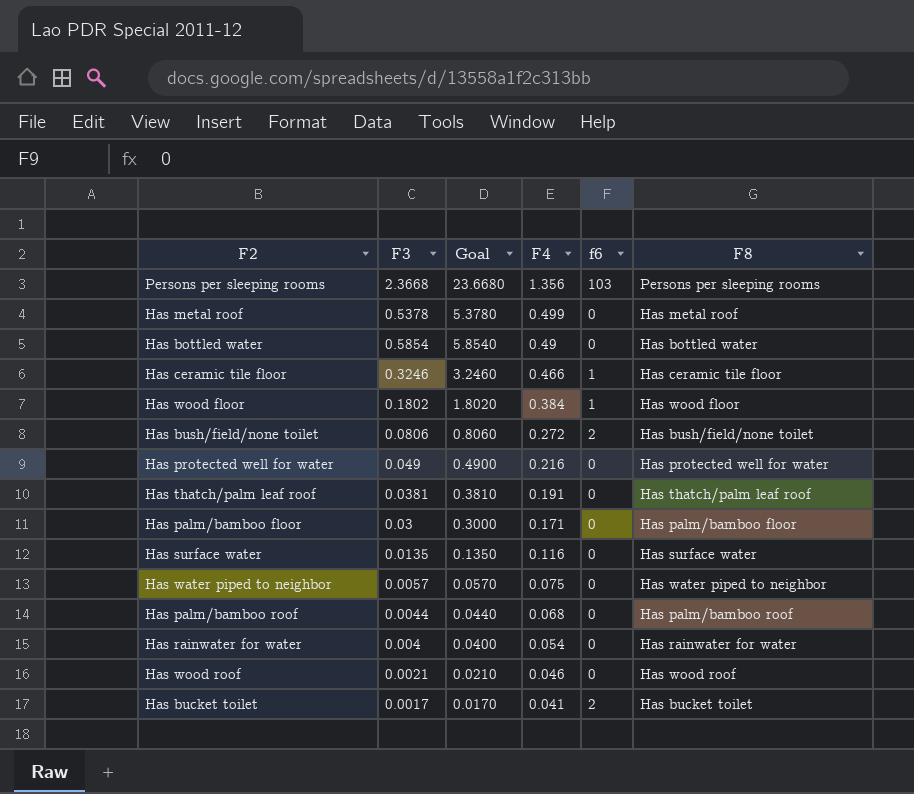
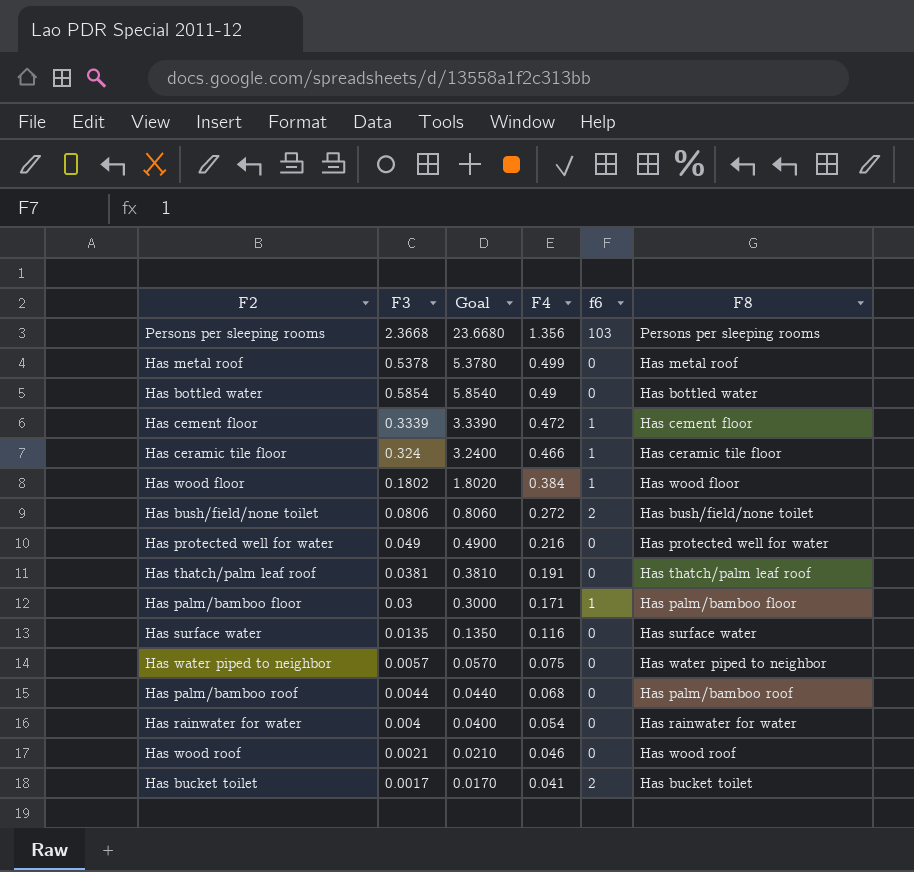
row Has cement floor: none -> 0.3339 | 3.3390 | 0.472 | 1 | Has cement floor
Has ceramic tile floor | F3: 0.3246 -> 0.324
Has ceramic tile floor | Goal: 3.2460 -> 3.2400
Has palm/bamboo floor | f6: 0 -> 1

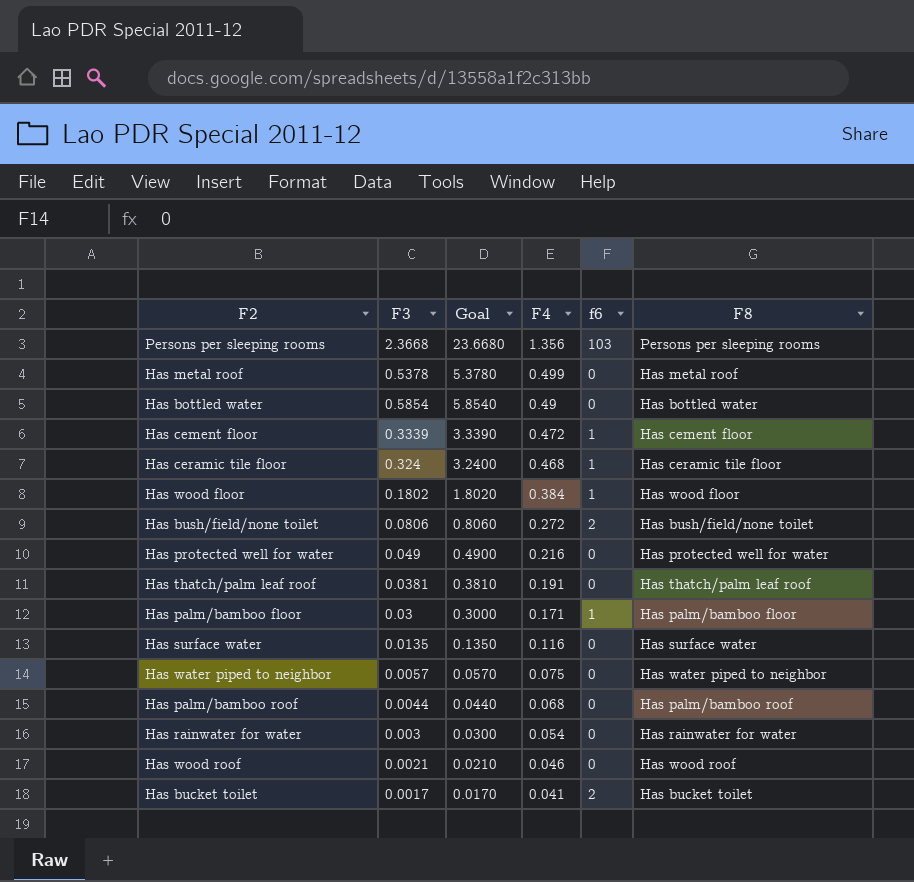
Has ceramic tile floor | F4: 0.466 -> 0.468
Has rainwater for water | F3: 0.004 -> 0.003
Has rainwater for water | Goal: 0.0400 -> 0.0300

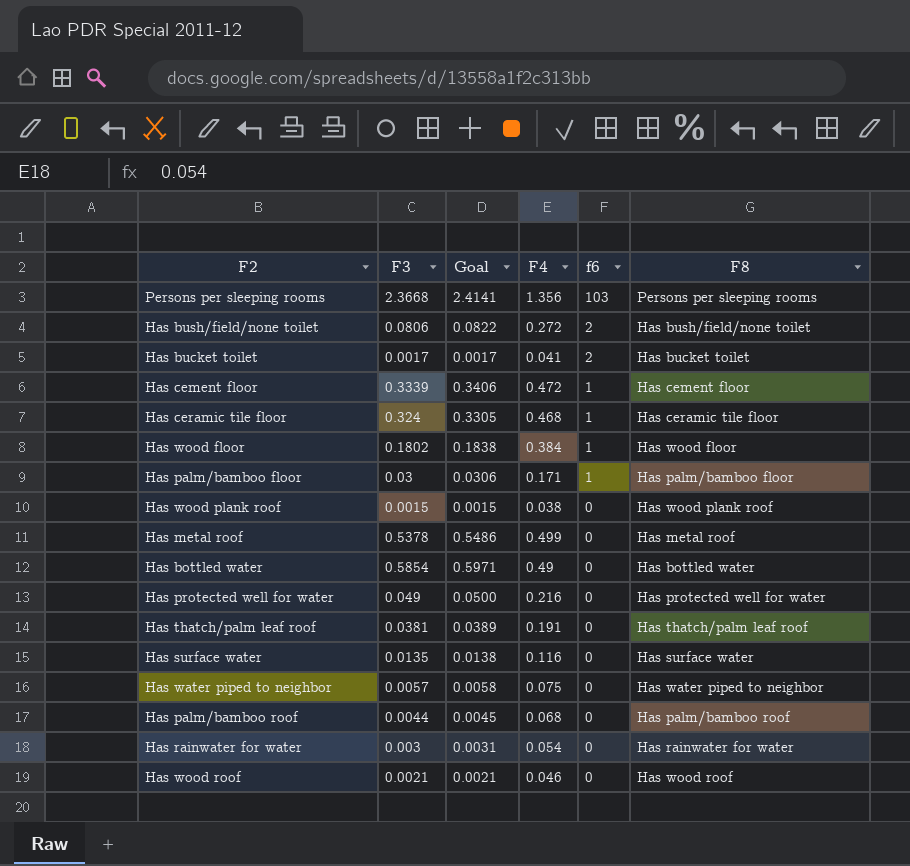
row order: F4 descending -> f6 descending
column Goal | formula: [F3] * 10 -> [F3] * 1.02
row Has wood plank roof: none -> 0.0015 | 0.0015 | 0.038 | 0 | Has wood plank roof

